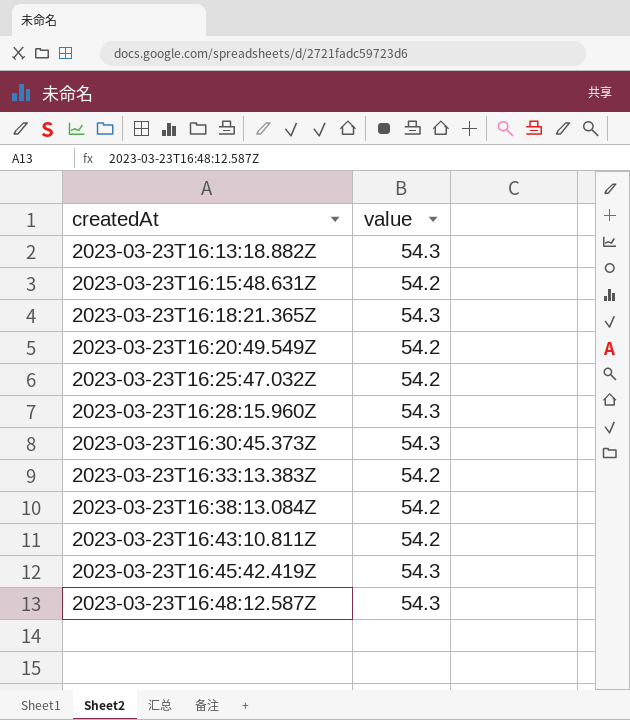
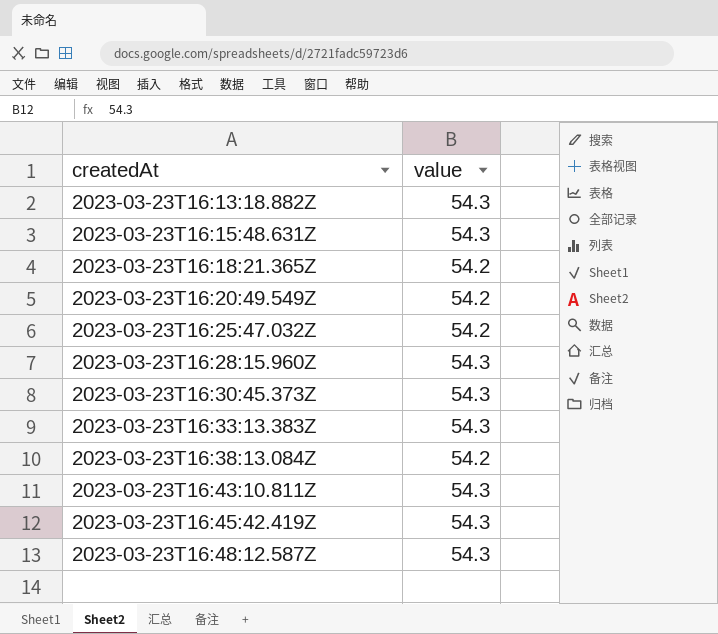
2023-03-23T16:15:48.631Z | value: 54.2 -> 54.3
2023-03-23T16:18:21.365Z | value: 54.3 -> 54.2
2023-03-23T16:33:13.383Z | value: 54.2 -> 54.3
2023-03-23T16:43:10.811Z | value: 54.2 -> 54.3

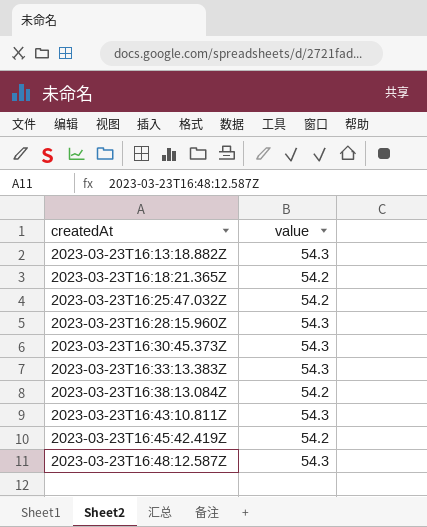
row 2023-03-23T16:15:48.631Z: 54.3 -> none
row 2023-03-23T16:20:49.549Z: 54.2 -> none
2023-03-23T16:45:42.419Z | value: 54.3 -> 54.2

